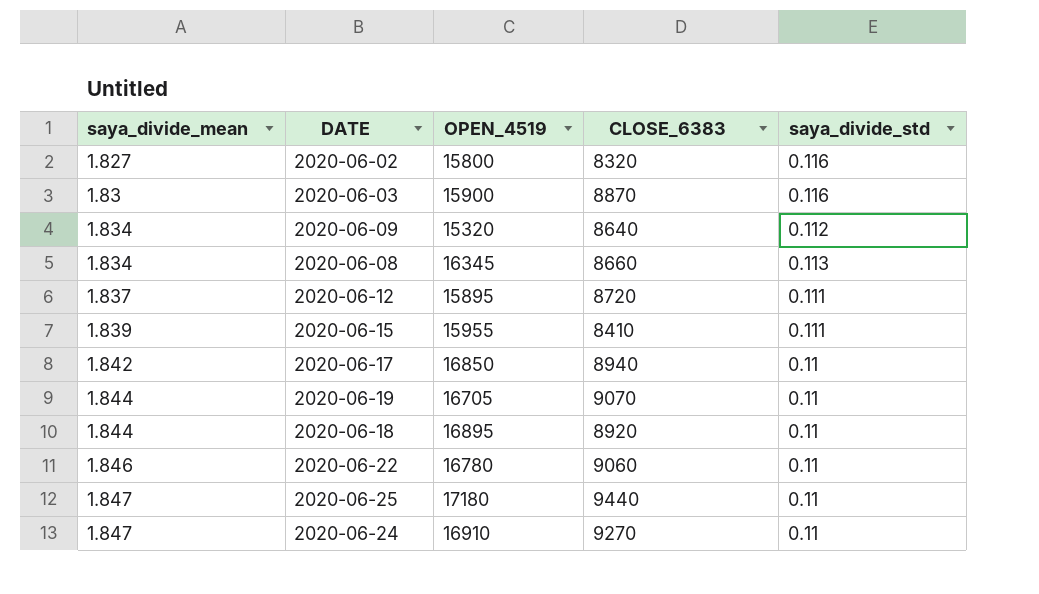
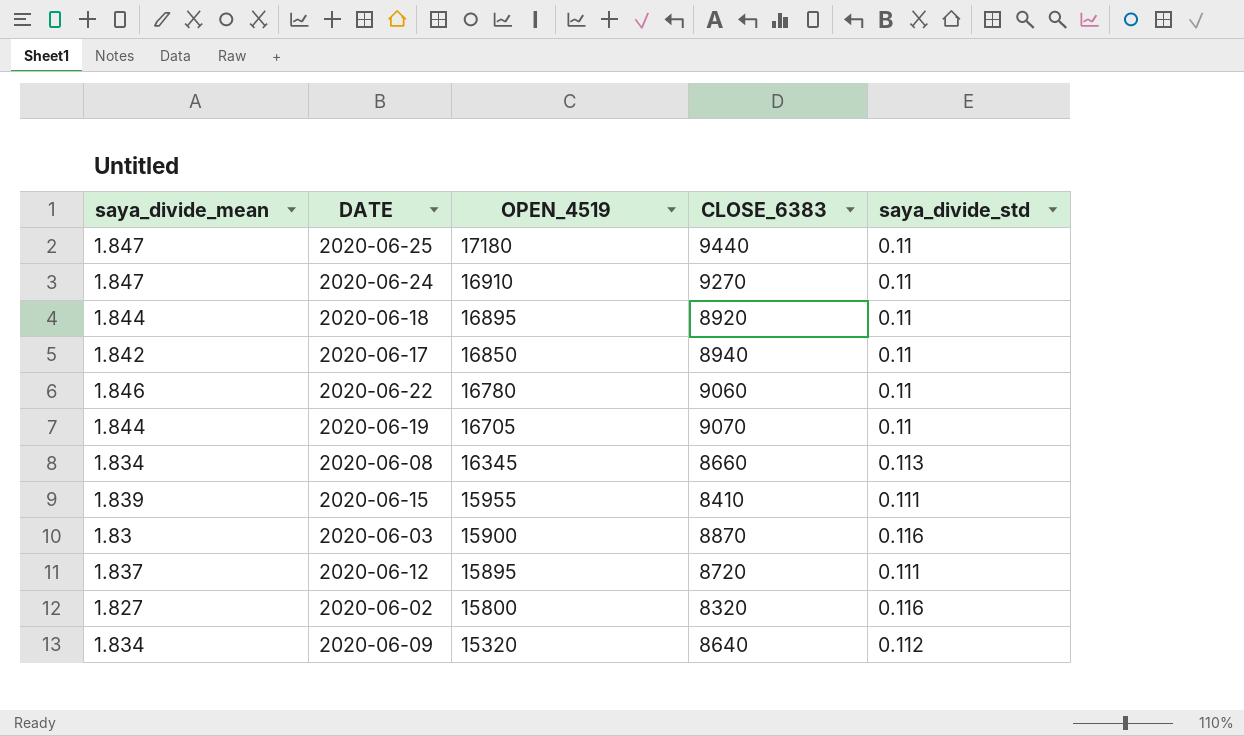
row order: saya_divide_mean ascending -> OPEN_4519 descending

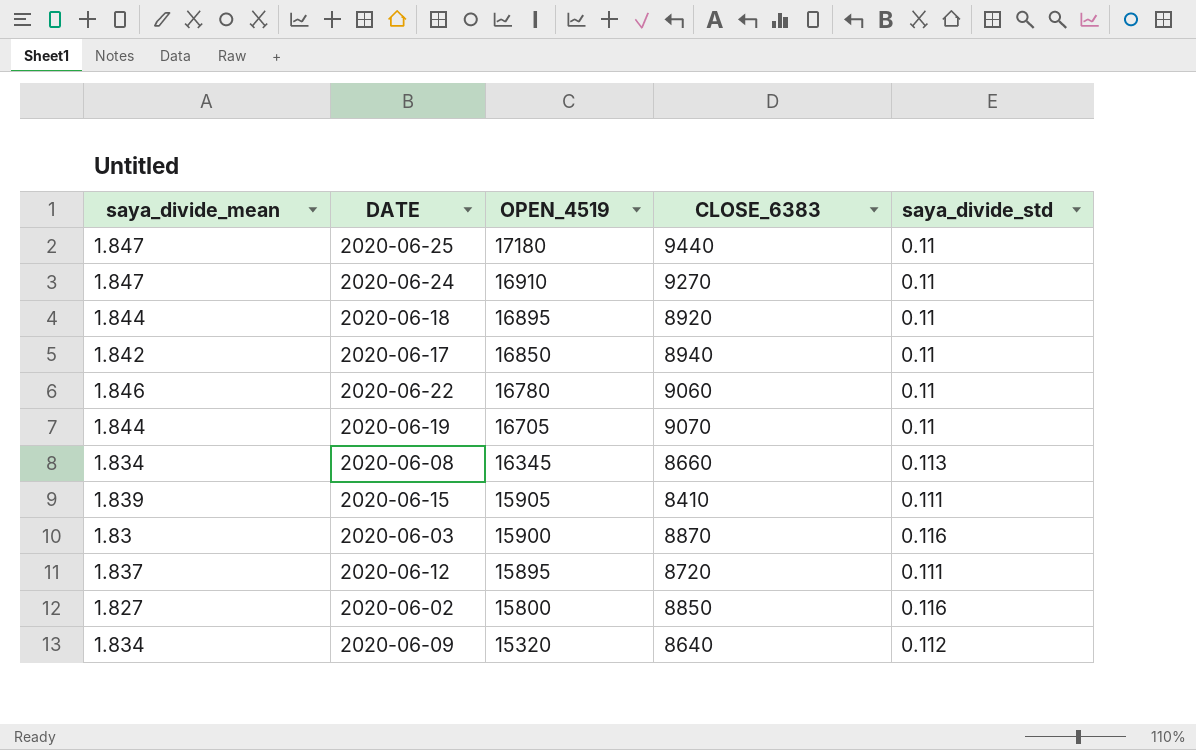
2020-06-15 | OPEN_4519: 15955 -> 15905
2020-06-02 | CLOSE_6383: 8320 -> 8850

